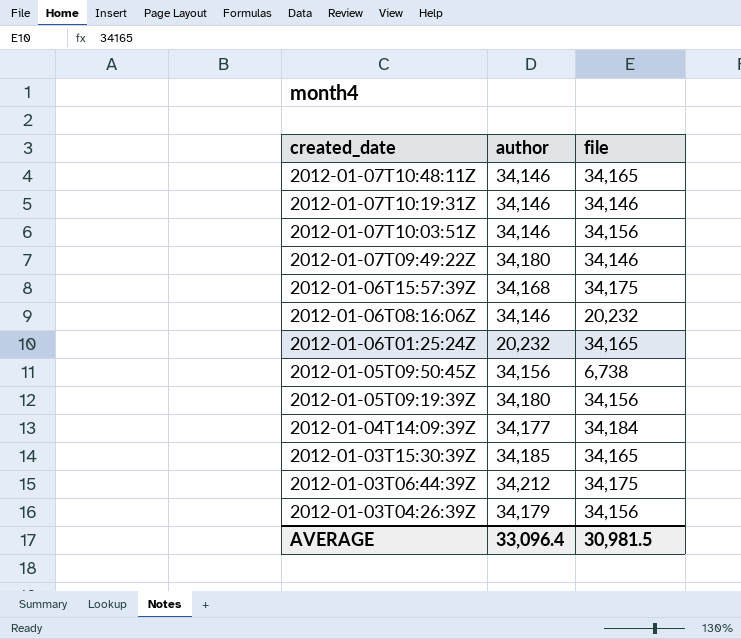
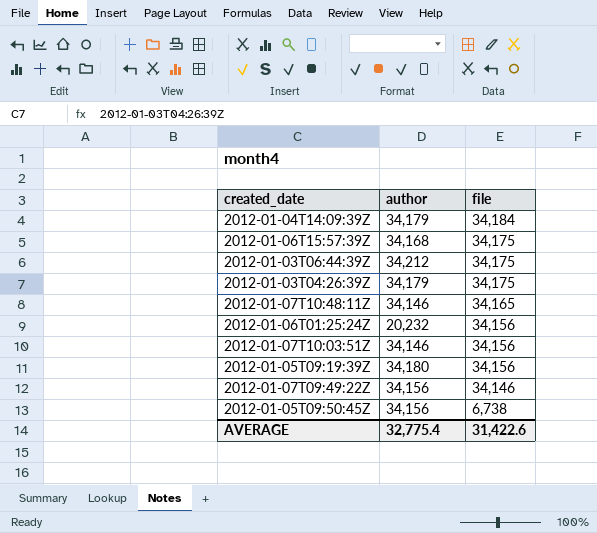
row order: created_date descending -> file descending
row 2012-01-07T10:19:31Z: 34,146 | 34,146 -> none
row 2012-01-06T08:16:06Z: 34,146 | 20,232 -> none
row 2012-01-03T15:30:39Z: 34,185 | 34,165 -> none
2012-01-04T14:09:39Z | author: 34,177 -> 34,179
2012-01-03T04:26:39Z | file: 34,156 -> 34,175
2012-01-06T01:25:24Z | file: 34,165 -> 34,156
2012-01-07T09:49:22Z | author: 34,180 -> 34,156
AVERAGE | author: 33,096.4 -> 32,775.4
AVERAGE | file: 30,981.5 -> 31,422.6

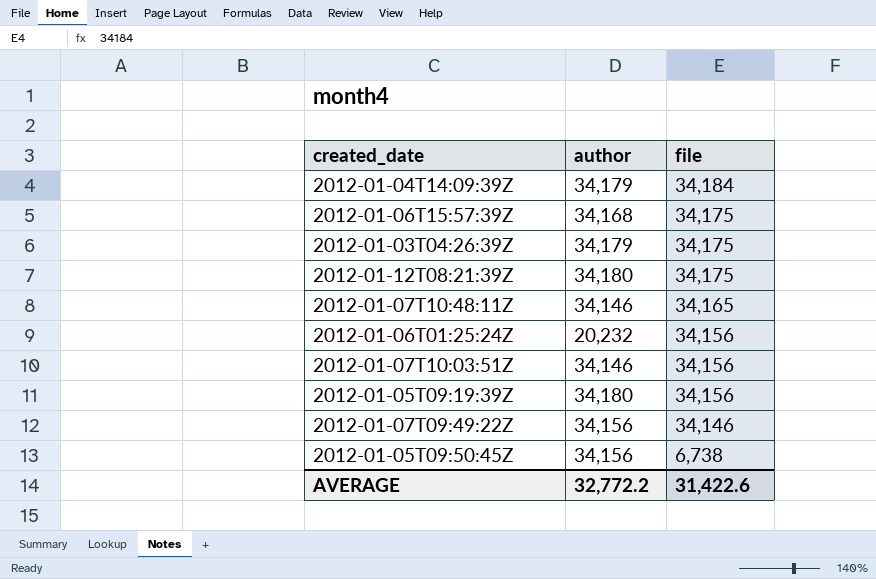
row 2012-01-03T06:44:39Z: 34,212 | 34,175 -> none
row 2012-01-12T08:21:39Z: none -> 34,180 | 34,175
AVERAGE | author: 32,775.4 -> 32,772.2

